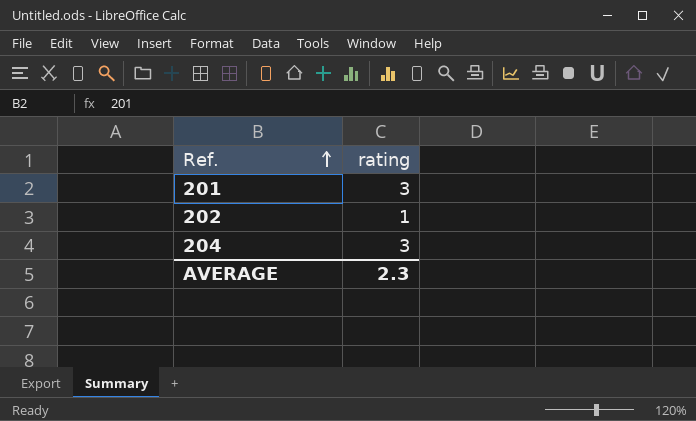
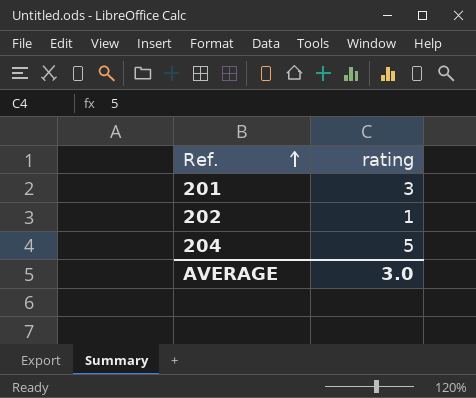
204 | rating: 3 -> 5
AVERAGE | rating: 2.3 -> 3.0

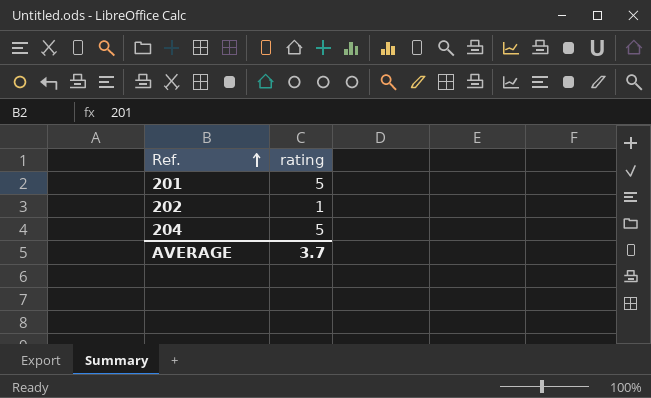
201 | rating: 3 -> 5
AVERAGE | rating: 3.0 -> 3.7

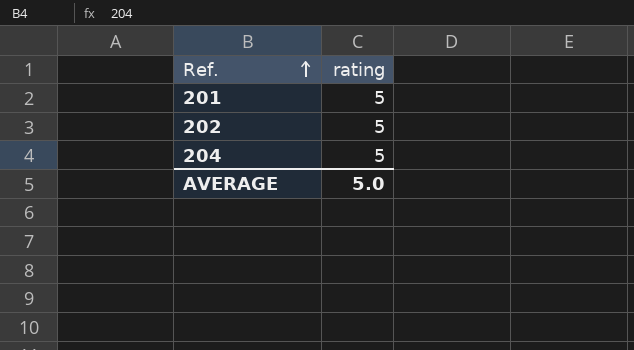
202 | rating: 1 -> 5
AVERAGE | rating: 3.7 -> 5.0

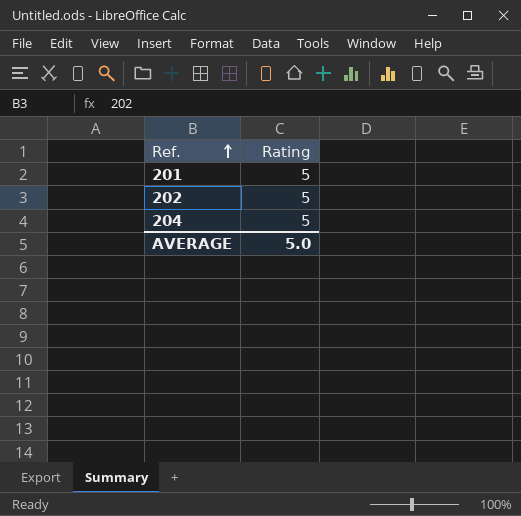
column name: rating -> Rating

